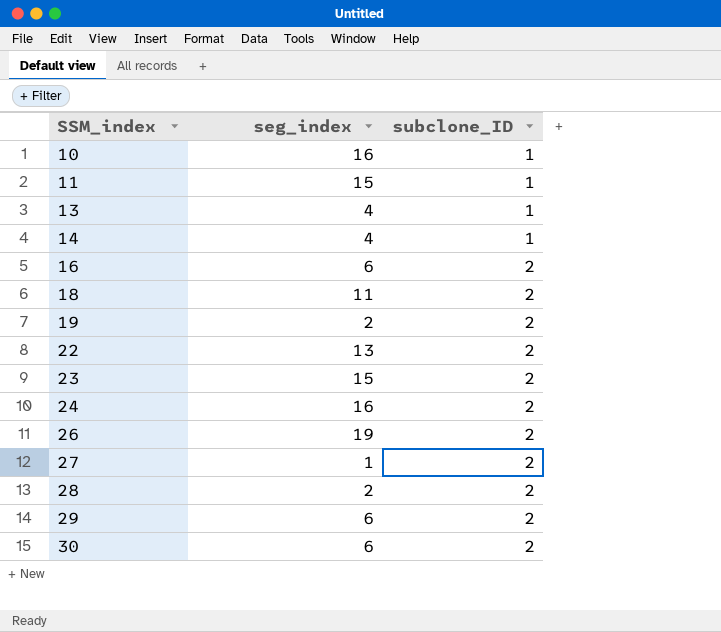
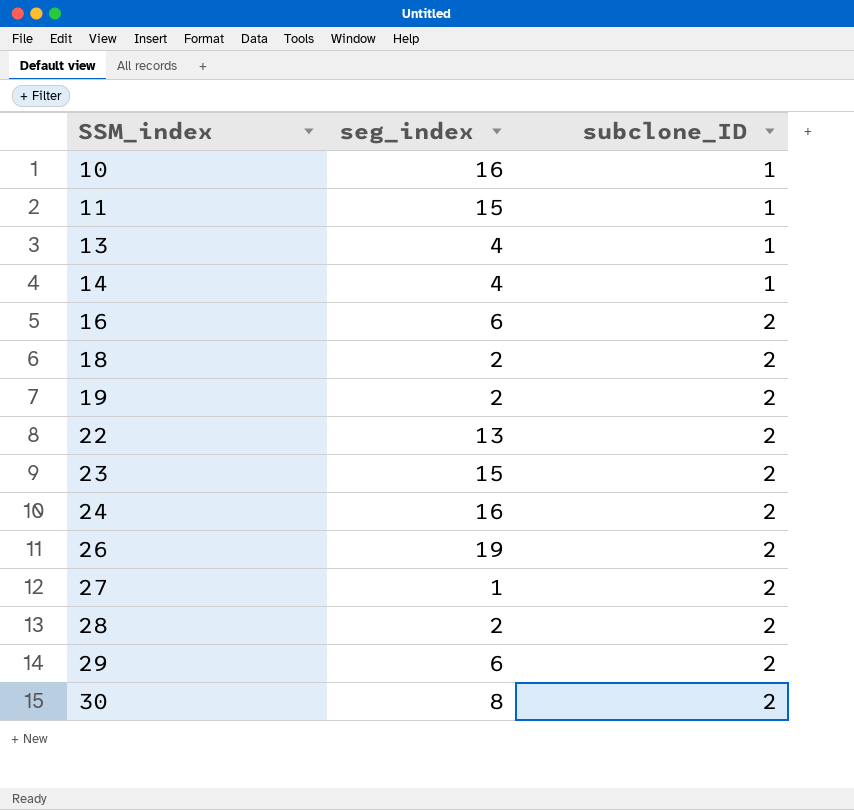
18 | seg_index: 11 -> 2
30 | seg_index: 6 -> 8

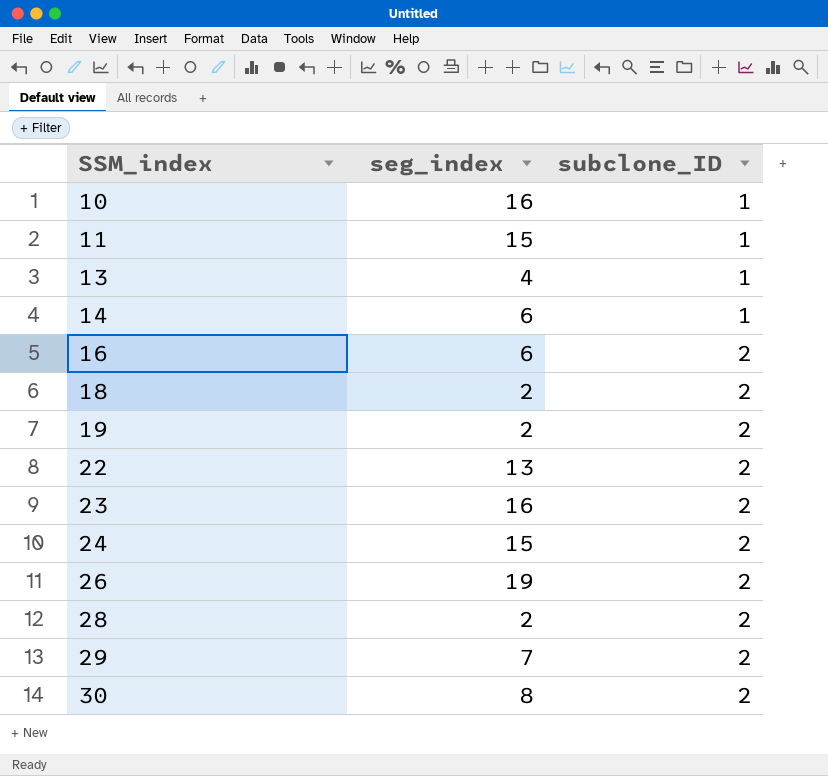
row 27: 1 | 2 -> none
14 | seg_index: 4 -> 6
23 | seg_index: 15 -> 16
24 | seg_index: 16 -> 15
29 | seg_index: 6 -> 7

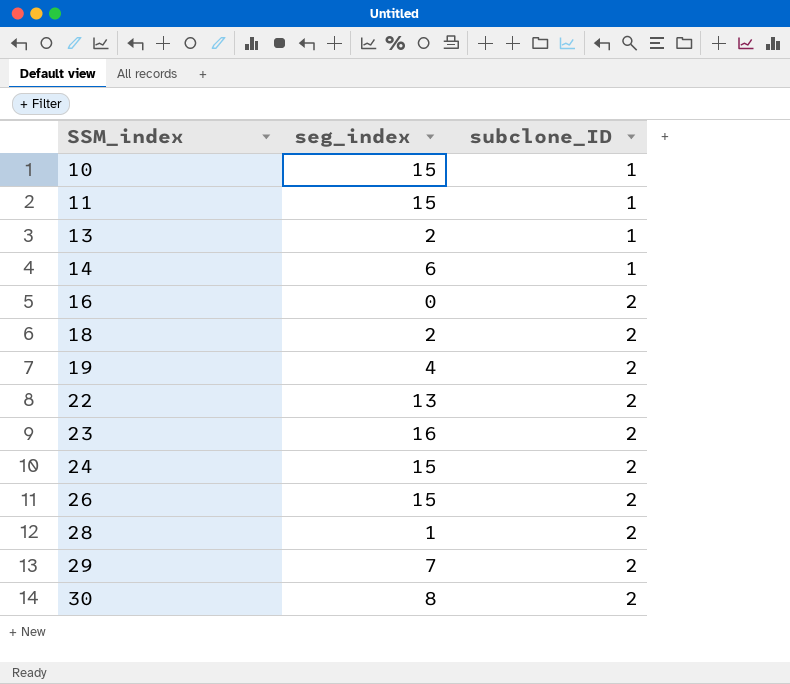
10 | seg_index: 16 -> 15
13 | seg_index: 4 -> 2
16 | seg_index: 6 -> 0
19 | seg_index: 2 -> 4
26 | seg_index: 19 -> 15
28 | seg_index: 2 -> 1

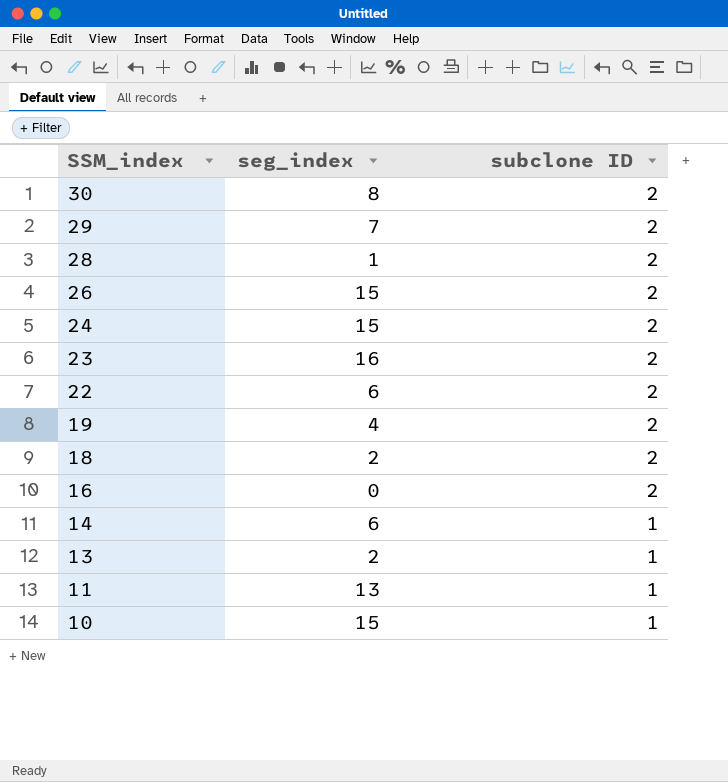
row order: SSM_index ascending -> SSM_index descending
column name: subclone_ID -> subclone ID
22 | seg_index: 13 -> 6
11 | seg_index: 15 -> 13

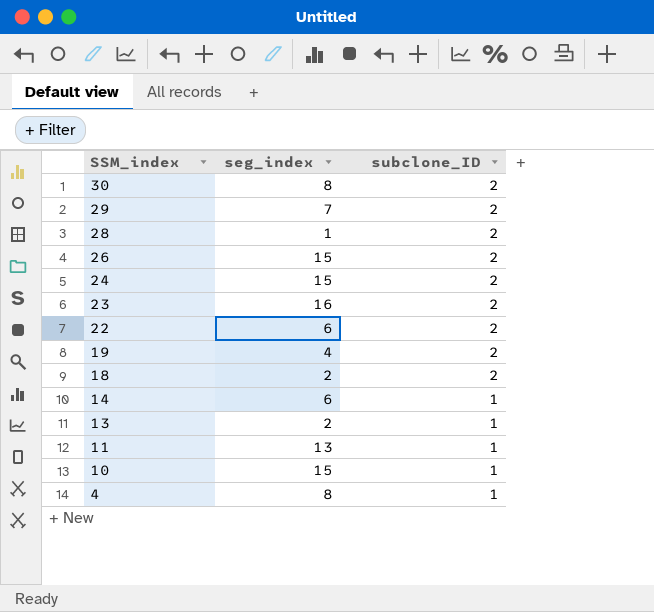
column name: subclone ID -> subclone_ID
row 16: 0 | 2 -> none
row 4: none -> 8 | 1

